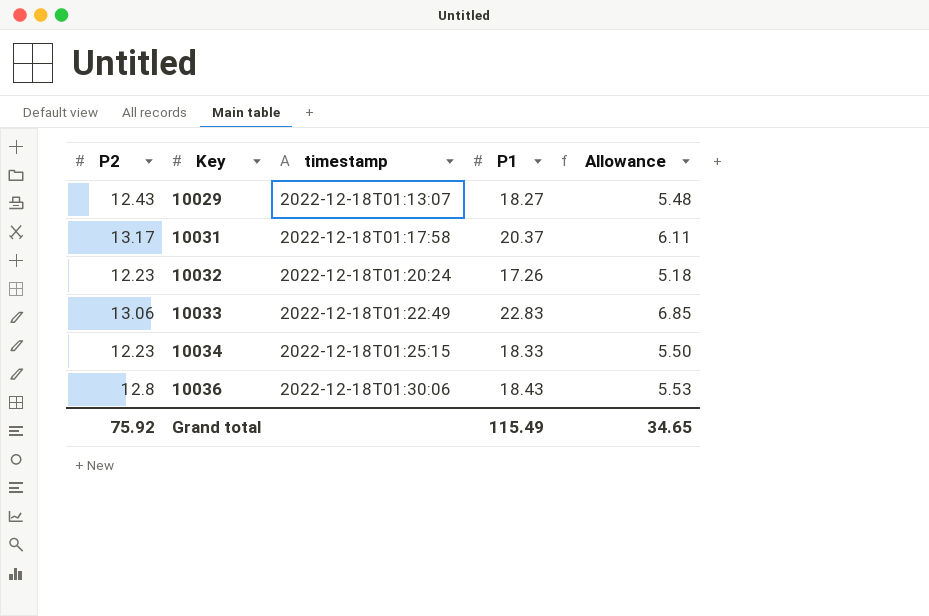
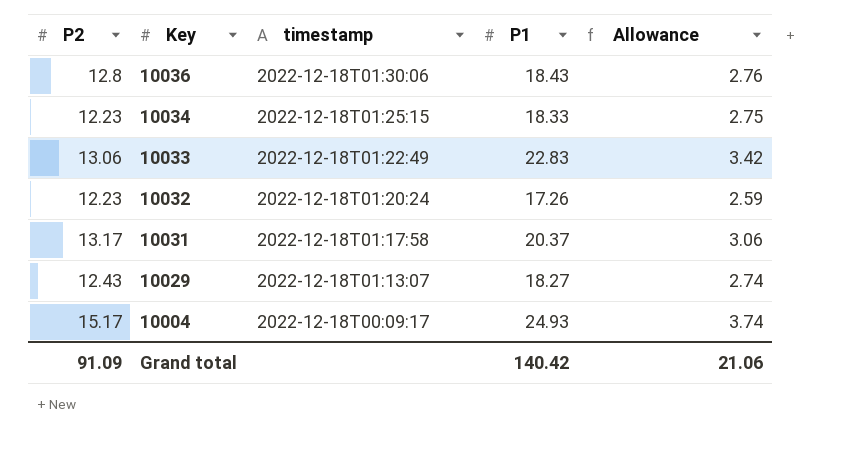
row order: Key ascending -> Key descending
column Allowance | formula: [P1] * 0.3 -> [P1] * 0.15
row 10004: none -> 15.17 | 2022-12-18T00:09:17 | 24.93 | 3.74
Grand total | P2: 75.92 -> 91.09
Grand total | P1: 115.49 -> 140.42
Grand total | Allowance: 34.65 -> 21.06

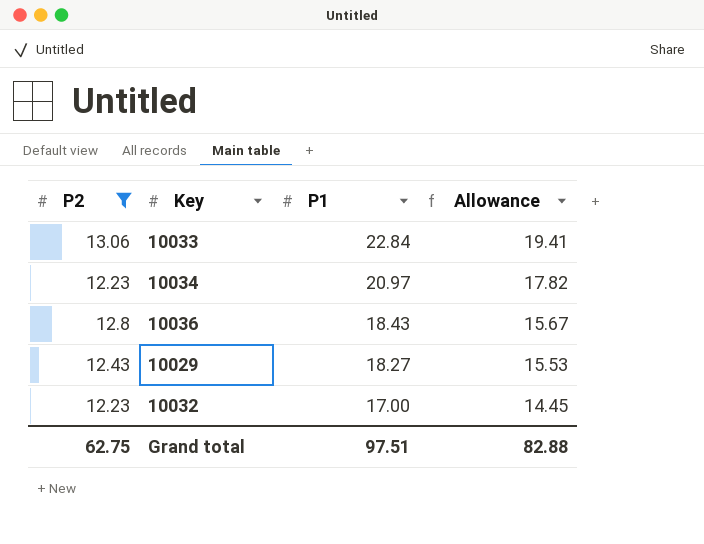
filter: none -> P2 <= 13.06
row order: Key descending -> P1 descending
column timestamp | position: 3 -> none
column Allowance | formula: [P1] * 0.15 -> [P1] * 0.85
10033 | P1: 22.83 -> 22.84
10034 | P1: 18.33 -> 20.97
10032 | P1: 17.26 -> 17.00
Grand total | P2: 91.09 -> 62.75
Grand total | P1: 140.42 -> 97.51
Grand total | Allowance: 21.06 -> 82.88

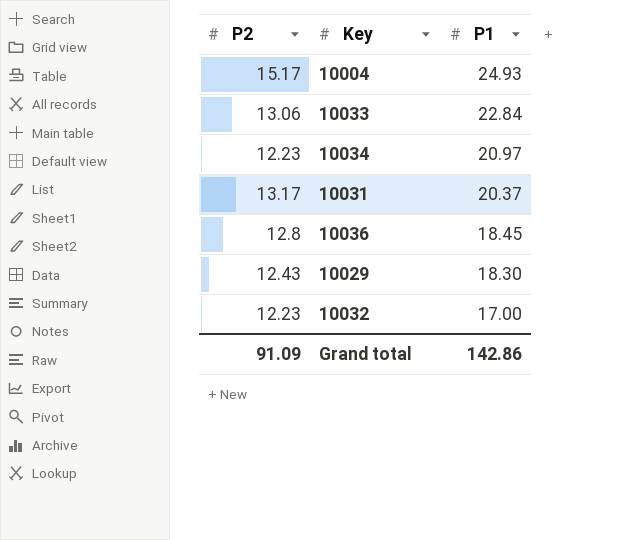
filter: P2 <= 13.06 -> none
column Allowance | formula: [P1] * 0.85 -> none
10036 | P1: 18.43 -> 18.45
10029 | P1: 18.27 -> 18.30
Grand total | P2: 62.75 -> 91.09
Grand total | P1: 97.51 -> 142.86

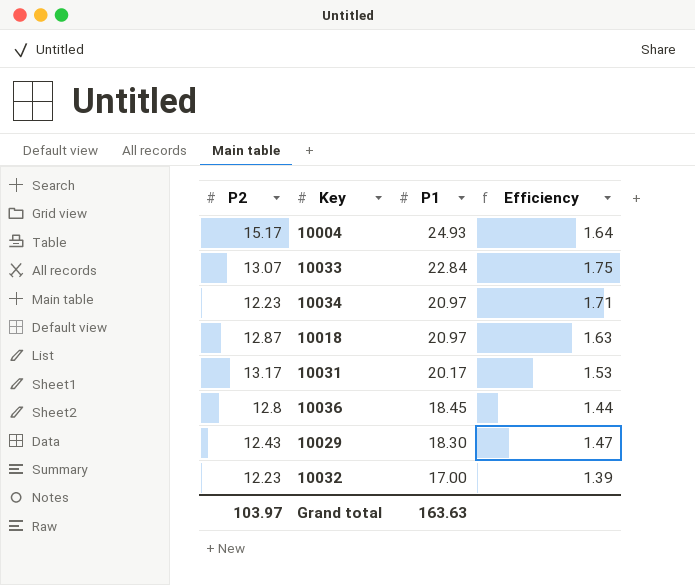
column Efficiency | formula: none -> [P1] / [P2]
10033 | P2: 13.06 -> 13.07
row 10018: none -> 12.87 | 20.97 | 1.63
10031 | P1: 20.37 -> 20.17
Grand total | P2: 91.09 -> 103.97
Grand total | P1: 142.86 -> 163.63

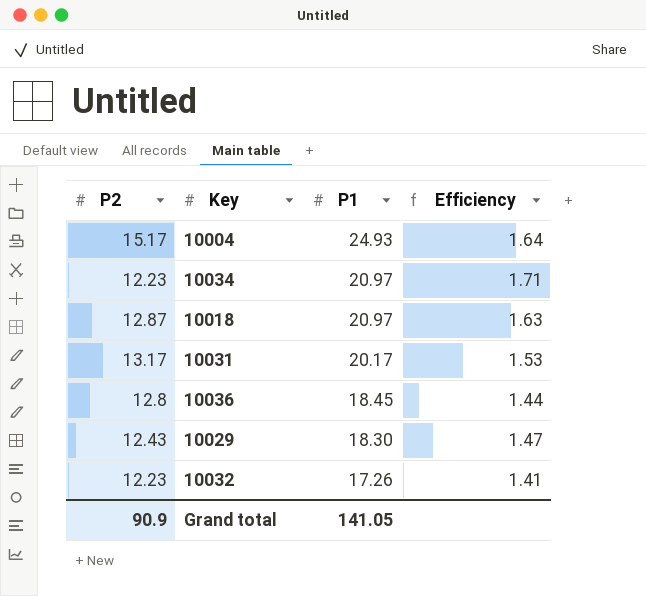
row 10033: 13.07 | 22.84 | 1.75 -> none
10032 | P1: 17.00 -> 17.26
10032 | Efficiency: 1.39 -> 1.41
Grand total | P2: 103.97 -> 90.9
Grand total | P1: 163.63 -> 141.05

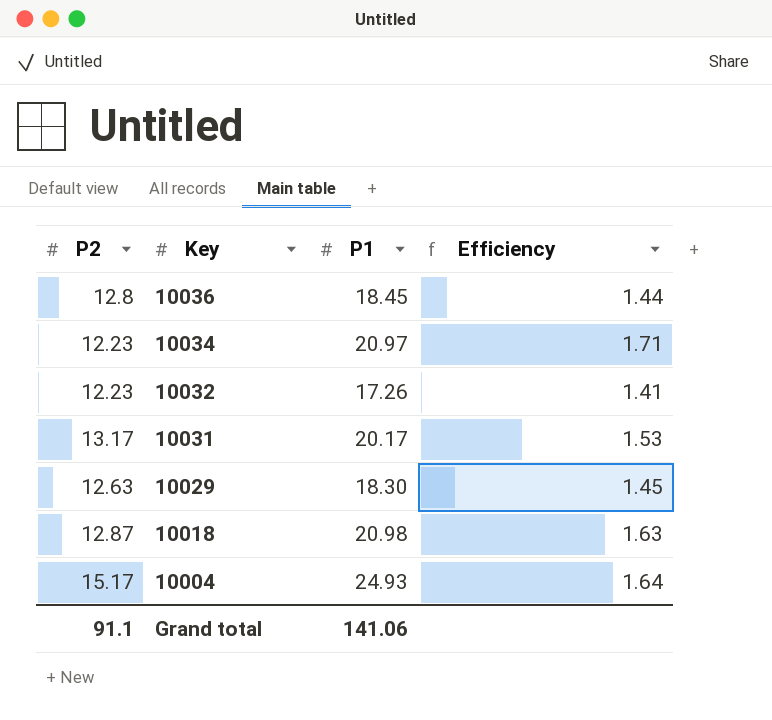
row order: P1 descending -> Key descending
10029 | P2: 12.43 -> 12.63
10029 | Efficiency: 1.47 -> 1.45
10018 | P1: 20.97 -> 20.98
Grand total | P2: 90.9 -> 91.1
Grand total | P1: 141.05 -> 141.06

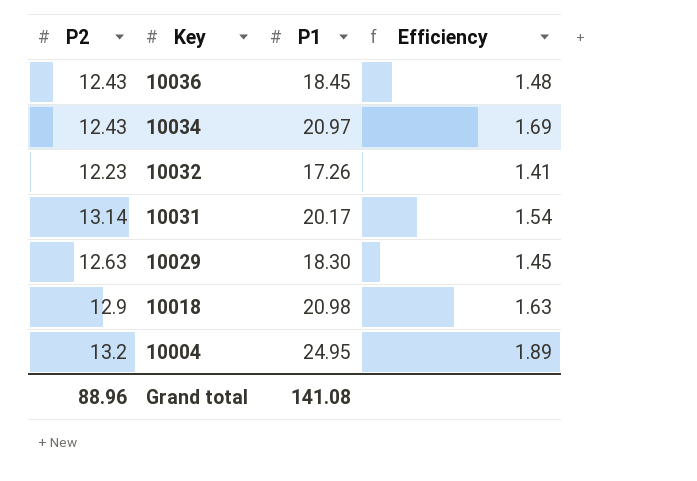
10036 | P2: 12.8 -> 12.43
10036 | Efficiency: 1.44 -> 1.48
10034 | P2: 12.23 -> 12.43
10034 | Efficiency: 1.71 -> 1.69
10031 | P2: 13.17 -> 13.14
10031 | Efficiency: 1.53 -> 1.54
10018 | P2: 12.87 -> 12.9
10004 | P2: 15.17 -> 13.2
10004 | P1: 24.93 -> 24.95
10004 | Efficiency: 1.64 -> 1.89
Grand total | P2: 91.1 -> 88.96
Grand total | P1: 141.06 -> 141.08

